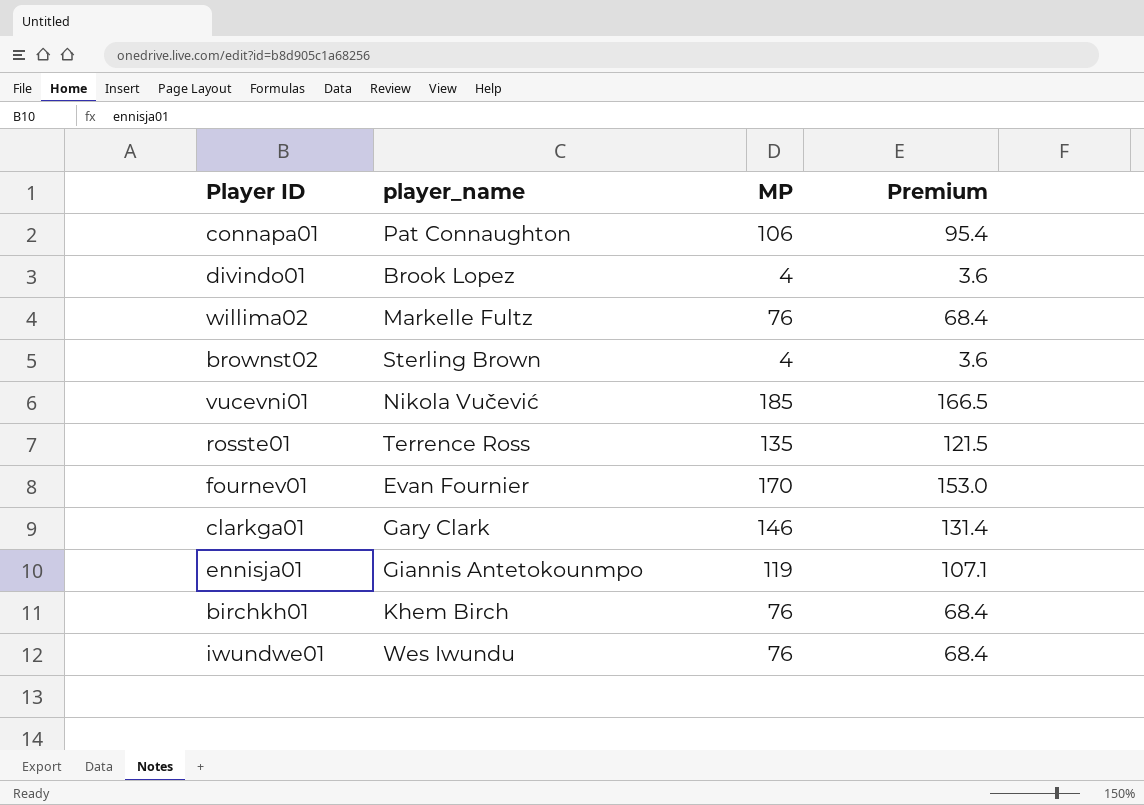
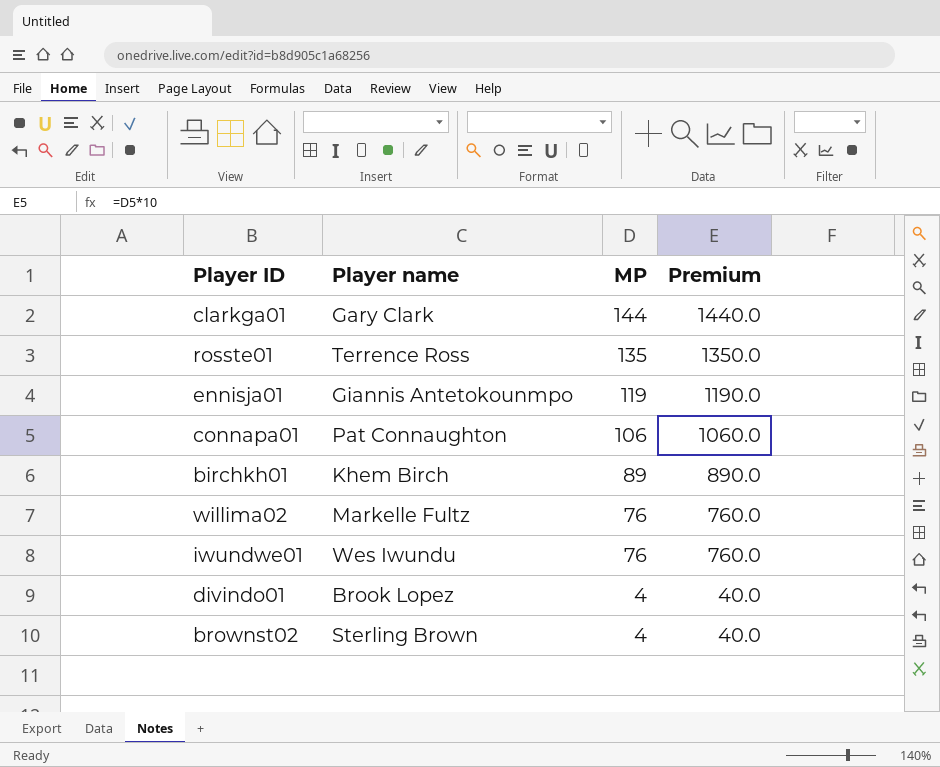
row order: none -> MP descending
column name: player_name -> Player name
column Premium | formula: [MP] * 0.9 -> [MP] * 10
row vucevni01: Nikola Vučević | 185 | 166.5 -> none
row fournev01: Evan Fournier | 170 | 153.0 -> none
clarkga01 | MP: 146 -> 144
birchkh01 | MP: 76 -> 89

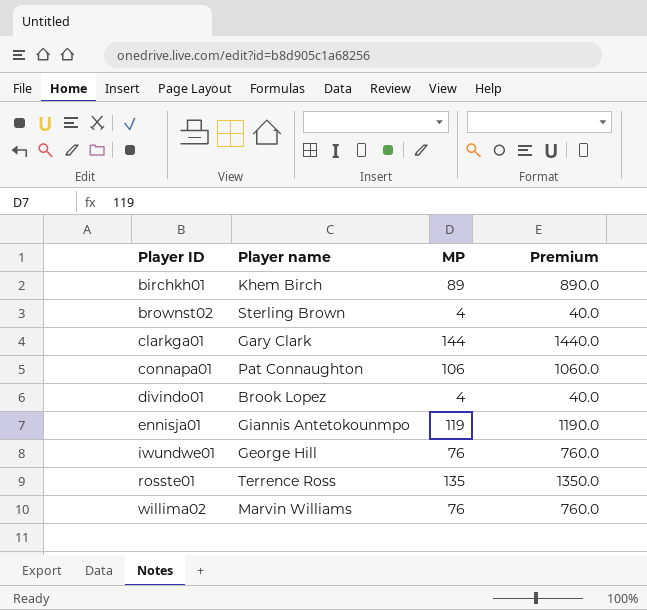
row order: MP descending -> Player ID ascending
iwundwe01 | Player name: Wes Iwundu -> George Hill
willima02 | Player name: Markelle Fultz -> Marvin Williams

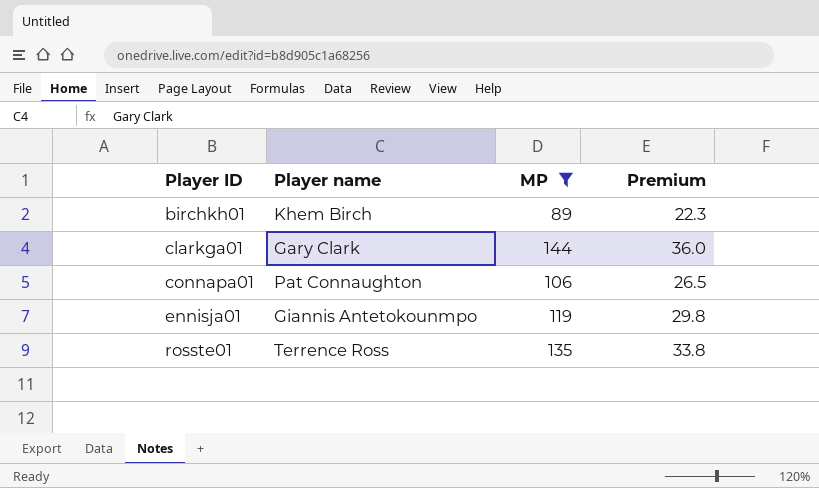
filter: none -> MP >= 89
column Premium | formula: [MP] * 10 -> [MP] * 0.25

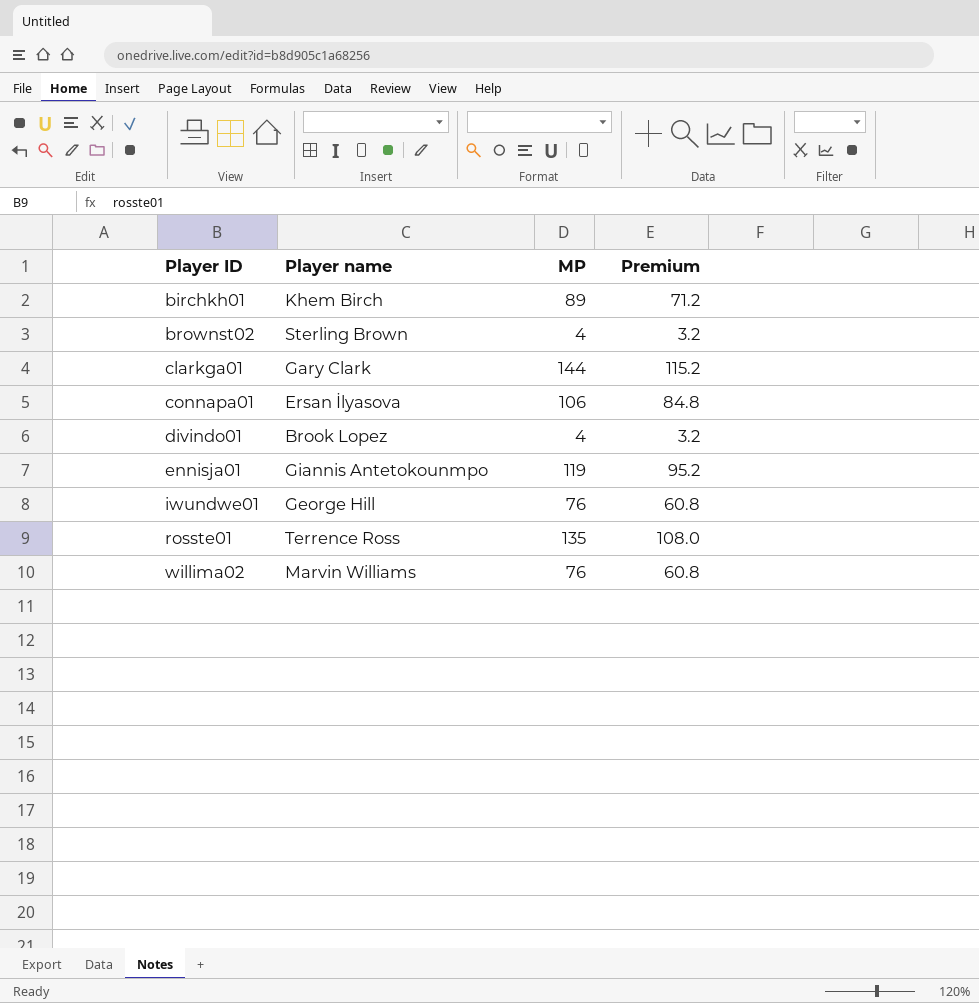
filter: MP >= 89 -> none
column Premium | formula: [MP] * 0.25 -> [MP] * 0.8
connapa01 | Player name: Pat Connaughton -> Ersan İlyasova

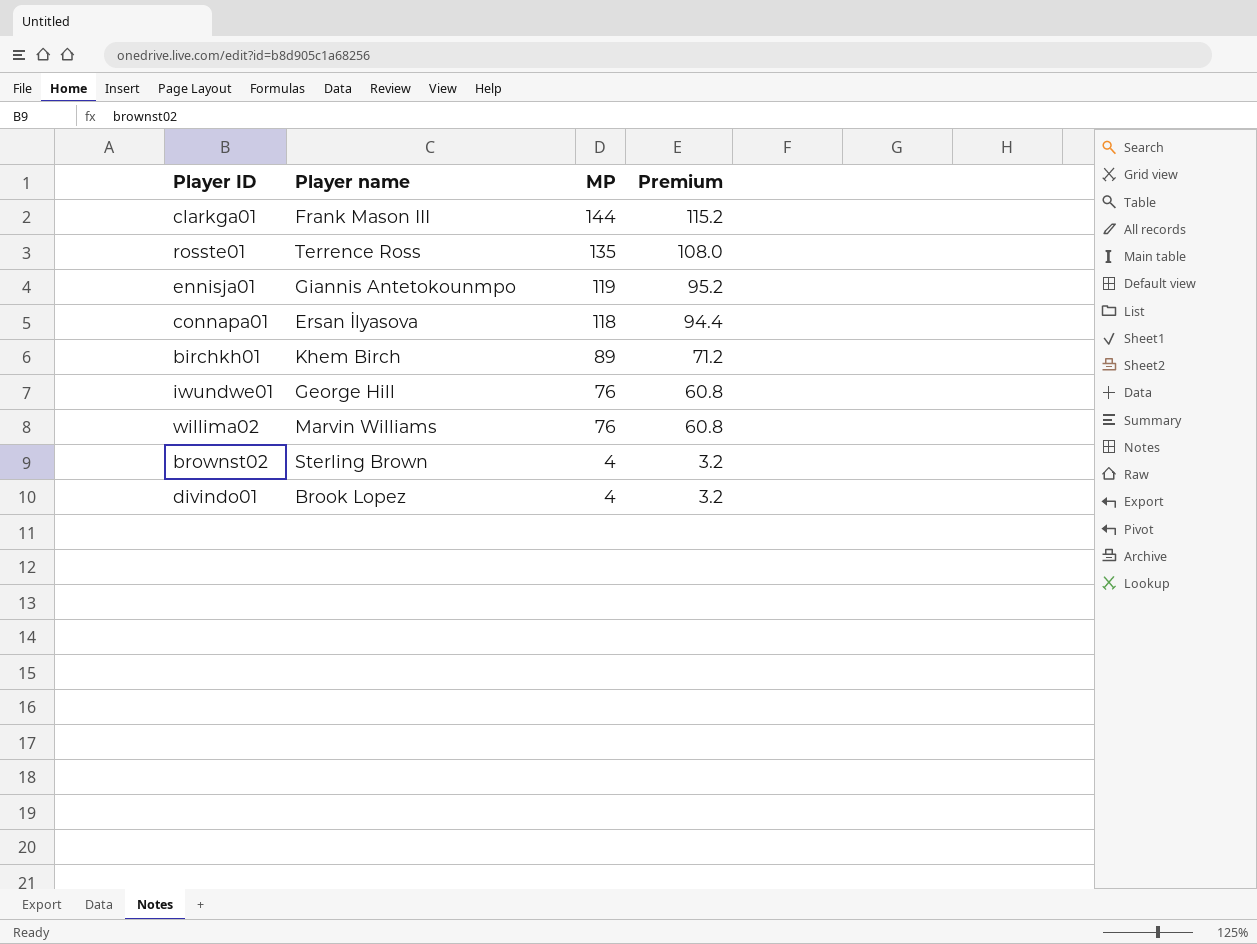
row order: Player ID ascending -> MP descending
clarkga01 | Player name: Gary Clark -> Frank Mason III
connapa01 | MP: 106 -> 118
connapa01 | Premium: 84.8 -> 94.4

